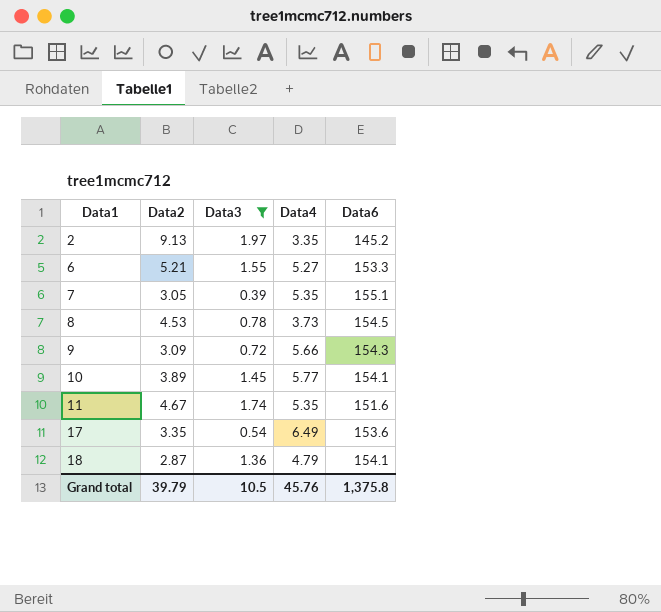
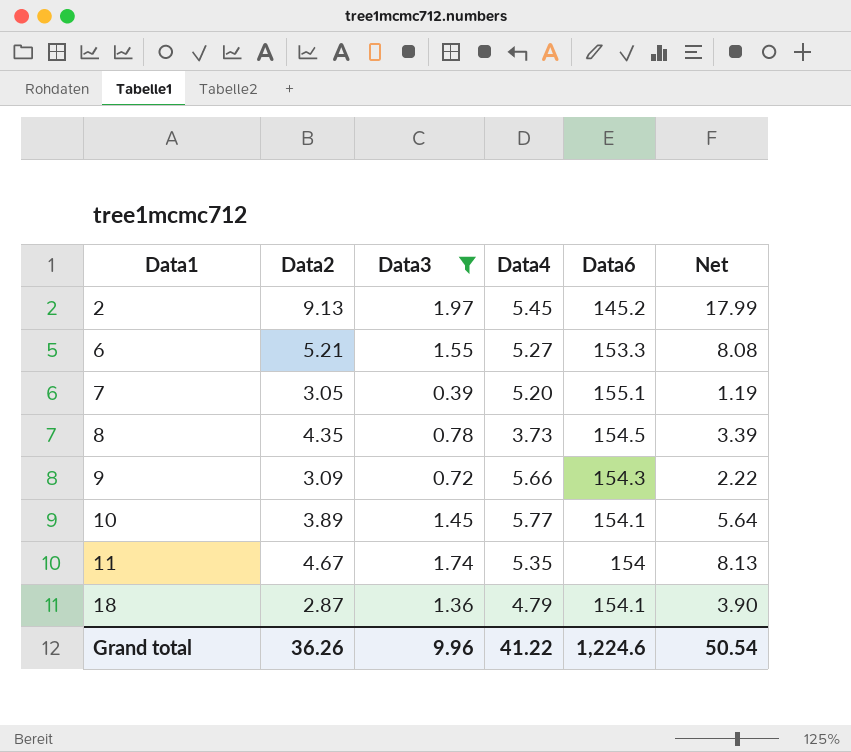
column Net | formula: none -> [Data2] * [Data3]
row 17: 3.35 | 0.54 | 6.49 | 153.6 -> none
2 | Data4: 3.35 -> 5.45
7 | Data4: 5.35 -> 5.20
8 | Data2: 4.53 -> 4.35
11 | Data6: 151.6 -> 154
Grand total | Data2: 39.79 -> 36.26
Grand total | Data3: 10.5 -> 9.96
Grand total | Data4: 45.76 -> 41.22
Grand total | Data6: 1,375.8 -> 1,224.6

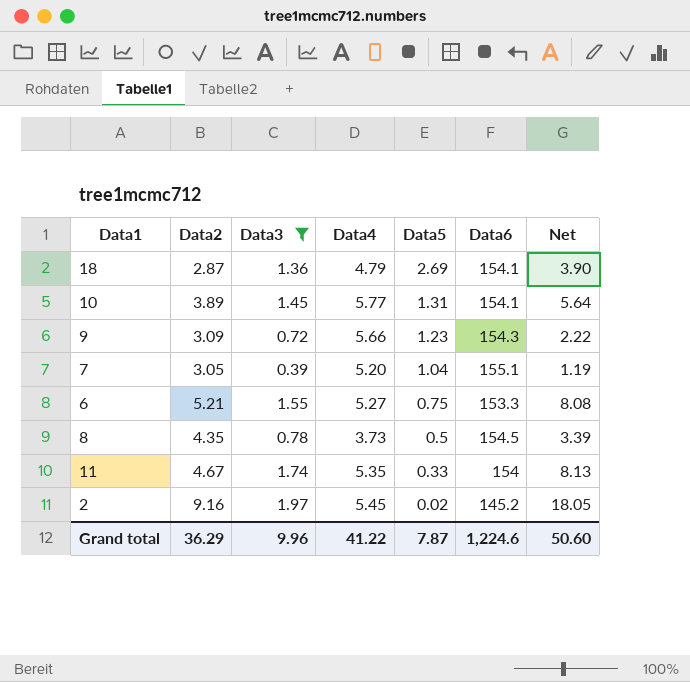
row order: Data1 ascending -> Data5 descending
column Data5 | position: none -> 5
2 | Data2: 9.13 -> 9.16
2 | Net: 17.99 -> 18.05
Grand total | Data2: 36.26 -> 36.29
Grand total | Net: 50.54 -> 50.60

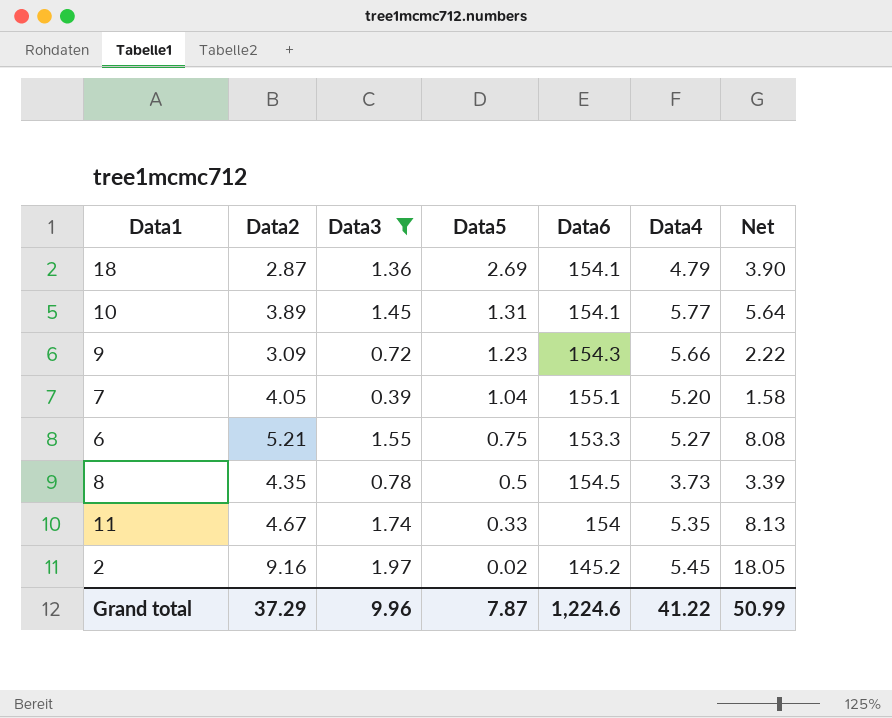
column Data4 | position: 4 -> 6
7 | Data2: 3.05 -> 4.05
7 | Net: 1.19 -> 1.58
Grand total | Data2: 36.29 -> 37.29
Grand total | Net: 50.60 -> 50.99

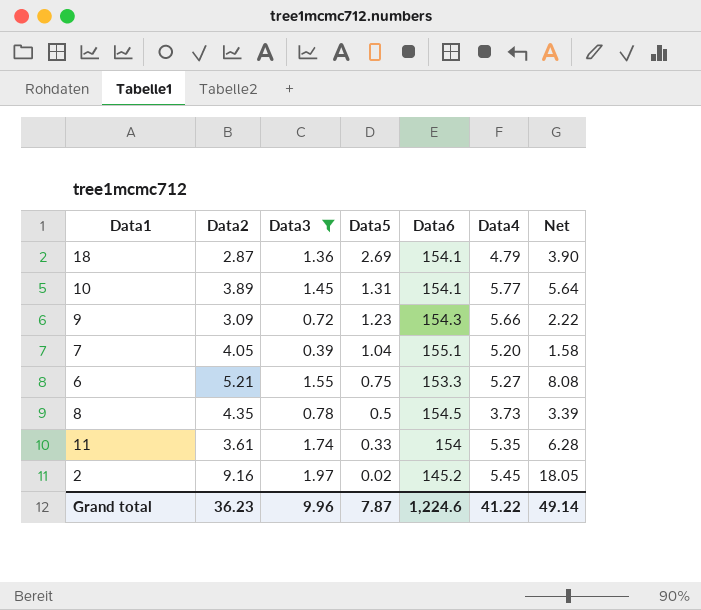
11 | Data2: 4.67 -> 3.61
11 | Net: 8.13 -> 6.28
Grand total | Data2: 37.29 -> 36.23
Grand total | Net: 50.99 -> 49.14

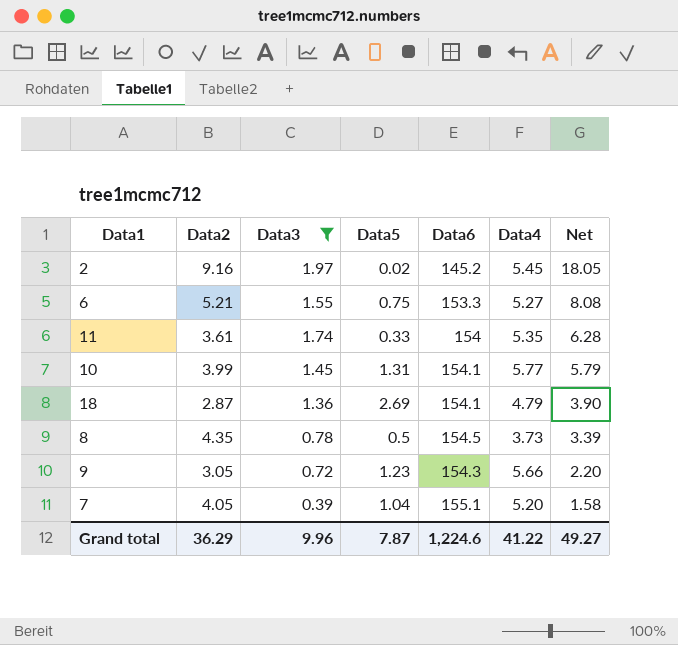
row order: Data5 descending -> Net descending
10 | Data2: 3.89 -> 3.99
10 | Net: 5.64 -> 5.79
9 | Data2: 3.09 -> 3.05
9 | Net: 2.22 -> 2.20
Grand total | Data2: 36.23 -> 36.29
Grand total | Net: 49.14 -> 49.27

